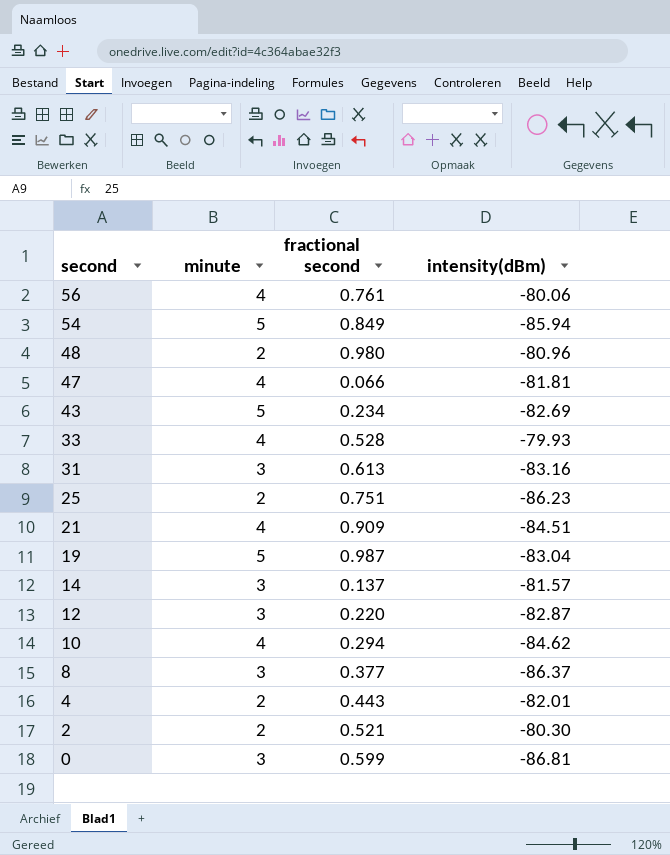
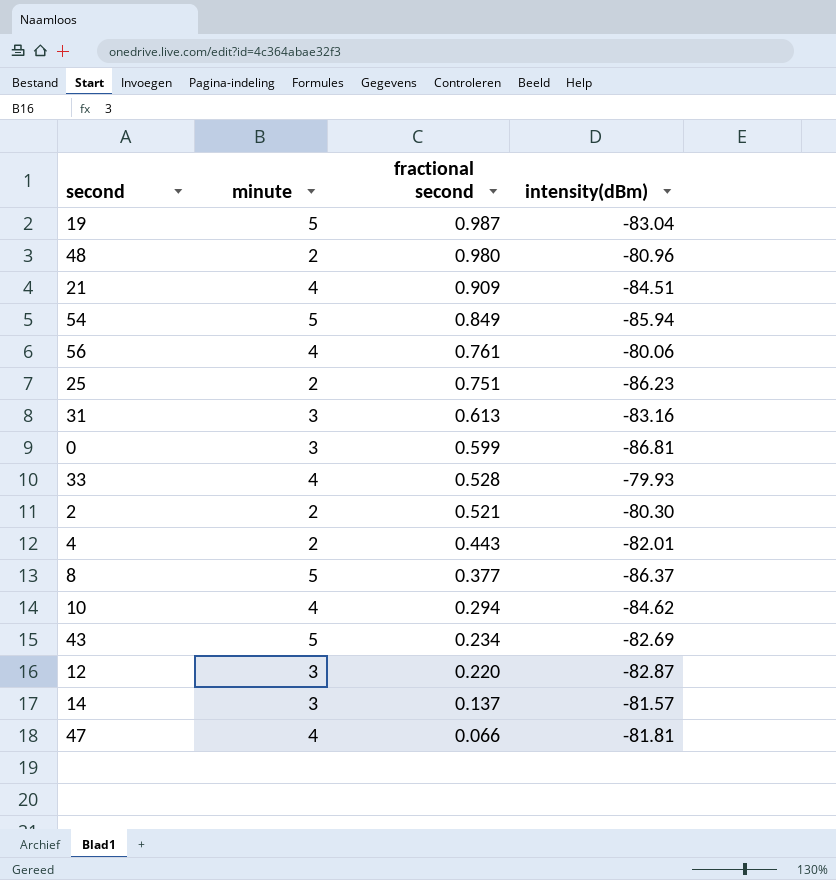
row order: second descending -> fractional second descending
8 | minute: 3 -> 5

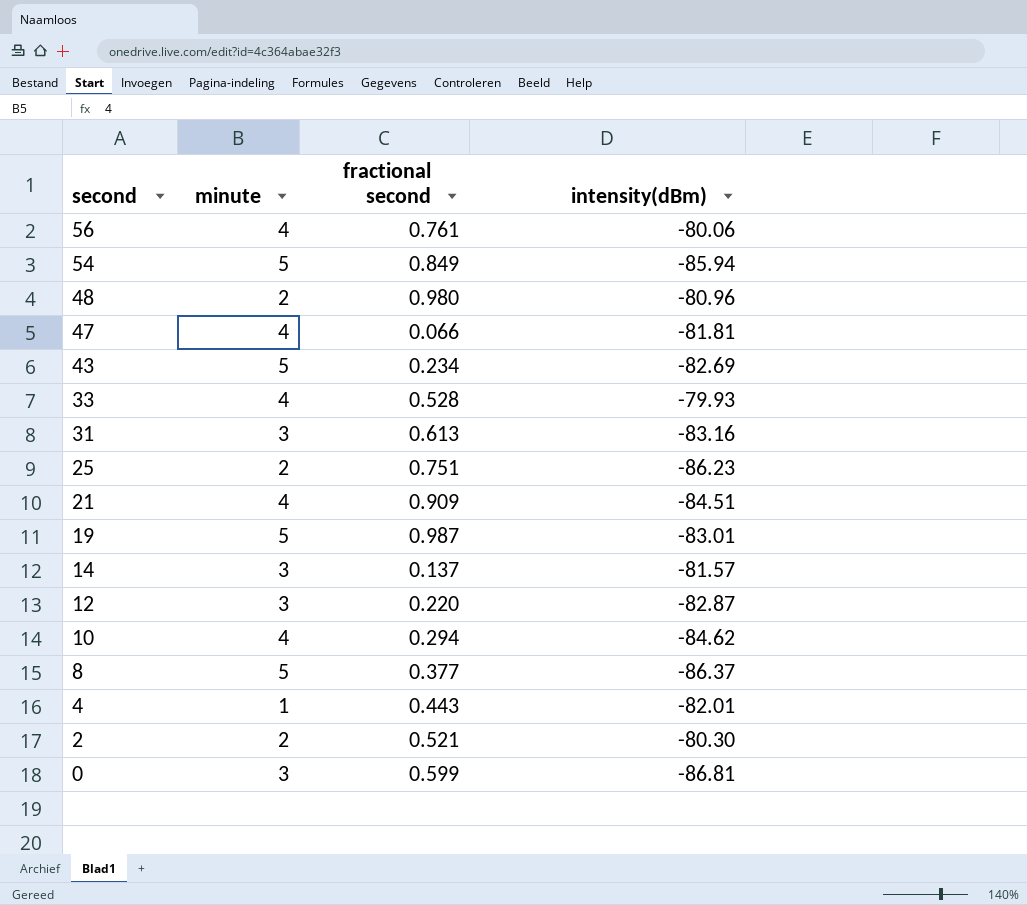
row order: fractional second descending -> second descending
19 | intensity(dBm): -83.04 -> -83.01
4 | minute: 2 -> 1

